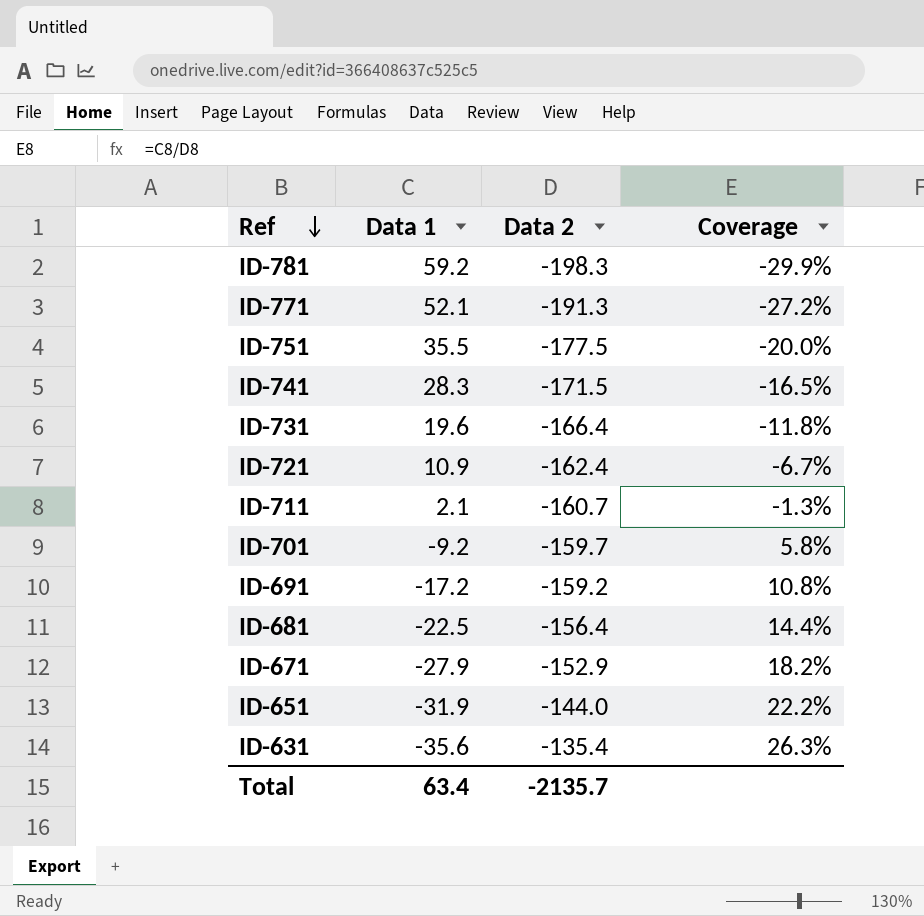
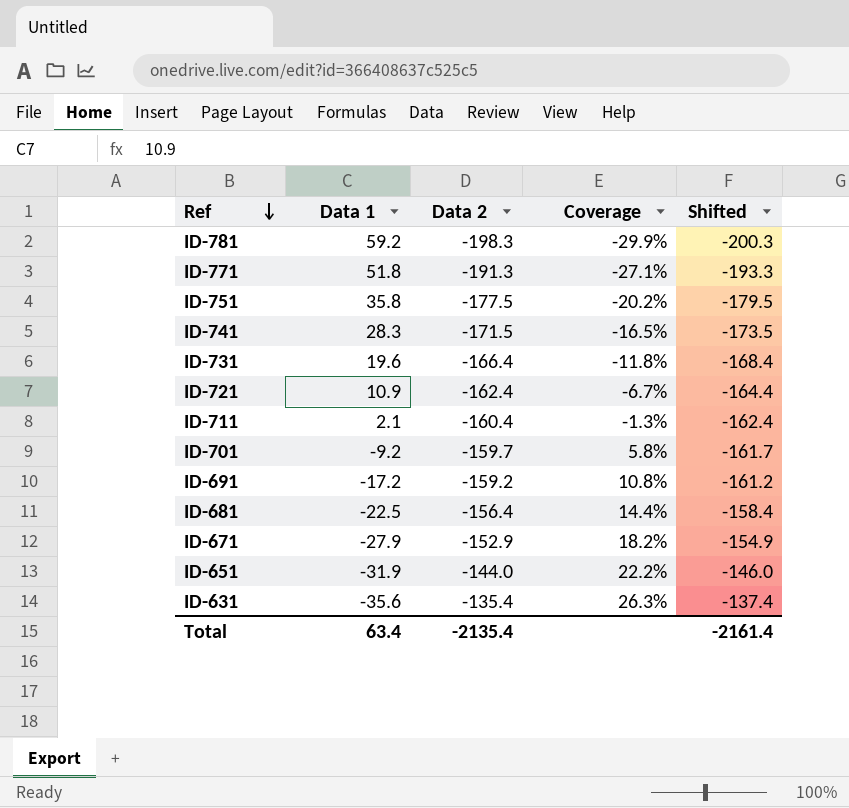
column Shifted | formula: none -> [Data 2] - 2
ID-771 | Data 1: 52.1 -> 51.8
ID-771 | Coverage: -27.2% -> -27.1%
ID-751 | Data 1: 35.5 -> 35.8
ID-751 | Coverage: -20.0% -> -20.2%
ID-711 | Data 2: -160.7 -> -160.4
Total | Data 2: -2135.7 -> -2135.4

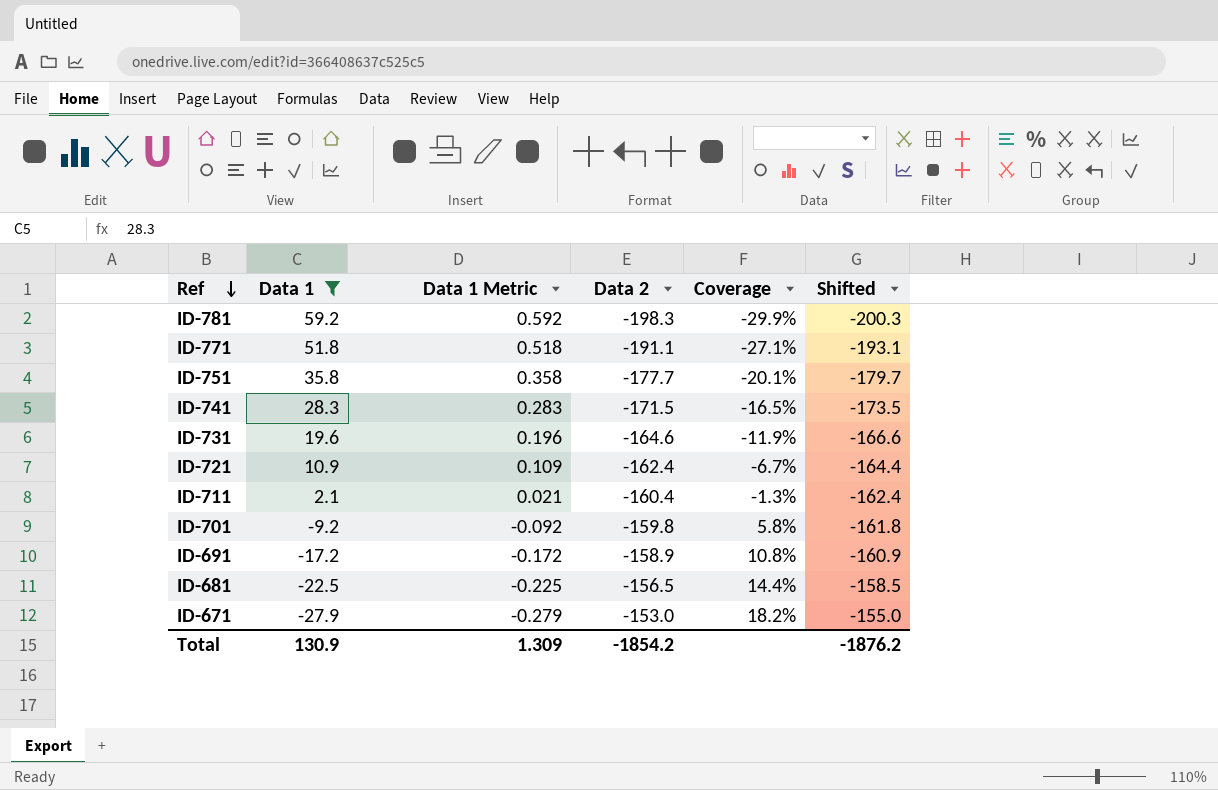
filter: none -> Data 1 >= -27.9
column Data 1 Metric | formula: none -> [Data 1] * 0.01
ID-771 | Data 2: -191.3 -> -191.1
ID-771 | Shifted: -193.3 -> -193.1
ID-751 | Data 2: -177.5 -> -177.7
ID-751 | Coverage: -20.2% -> -20.1%
ID-751 | Shifted: -179.5 -> -179.7
ID-731 | Data 2: -166.4 -> -164.6
ID-731 | Coverage: -11.8% -> -11.9%
ID-731 | Shifted: -168.4 -> -166.6
ID-701 | Data 2: -159.7 -> -159.8
ID-701 | Shifted: -161.7 -> -161.8
ID-691 | Data 2: -159.2 -> -158.9
ID-691 | Shifted: -161.2 -> -160.9
ID-681 | Data 2: -156.4 -> -156.5
ID-681 | Shifted: -158.4 -> -158.5
ID-671 | Data 2: -152.9 -> -153.0
ID-671 | Shifted: -154.9 -> -155.0
Total | Data 1: 63.4 -> 130.9
Total | Data 2: -2135.4 -> -1854.2
Total | Shifted: -2161.4 -> -1876.2

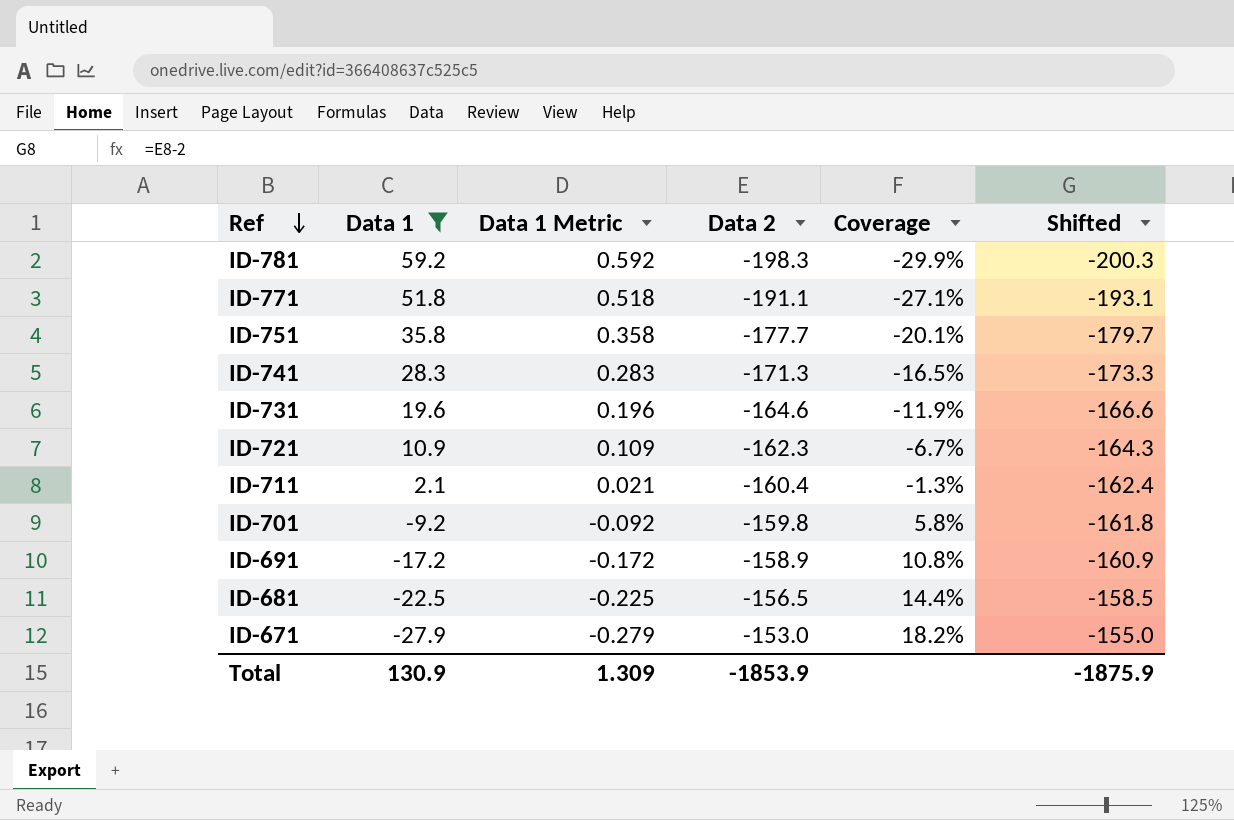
ID-741 | Data 2: -171.5 -> -171.3
ID-741 | Shifted: -173.5 -> -173.3
ID-721 | Data 2: -162.4 -> -162.3
ID-721 | Shifted: -164.4 -> -164.3
Total | Data 2: -1854.2 -> -1853.9
Total | Shifted: -1876.2 -> -1875.9

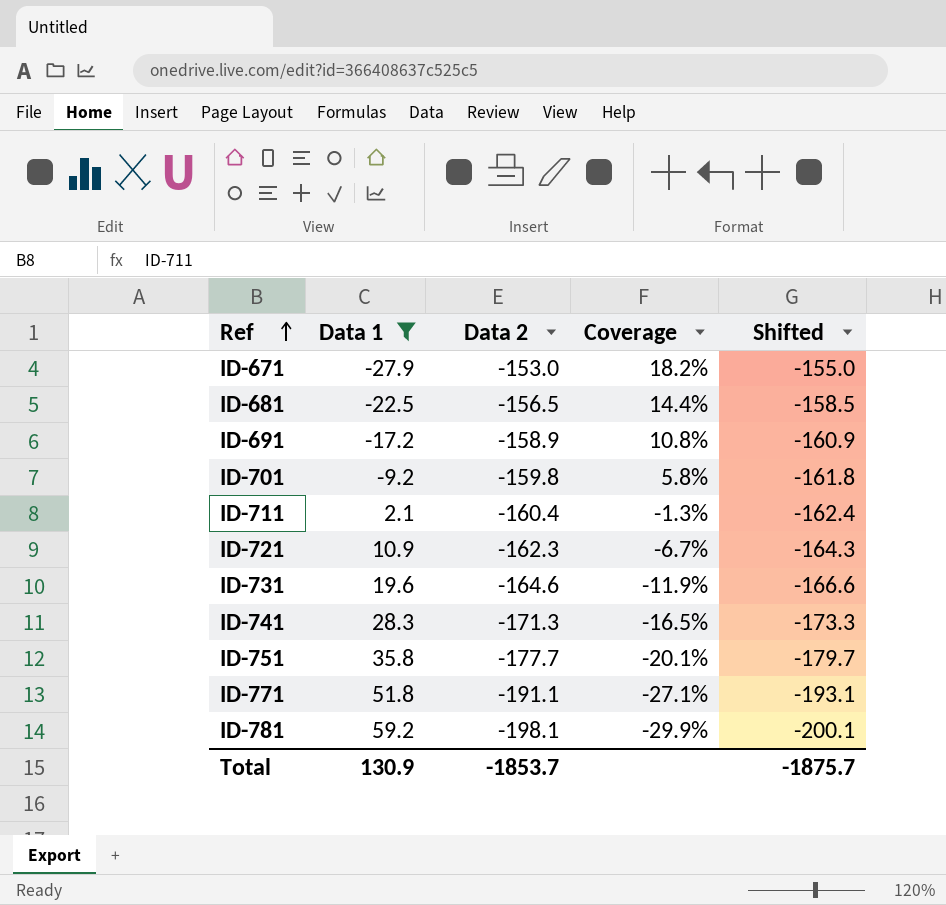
row order: Ref descending -> Ref ascending
column Data 1 Metric | formula: [Data 1] * 0.01 -> none
ID-781 | Data 2: -198.3 -> -198.1
ID-781 | Shifted: -200.3 -> -200.1
Total | Data 2: -1853.9 -> -1853.7
Total | Shifted: -1875.9 -> -1875.7

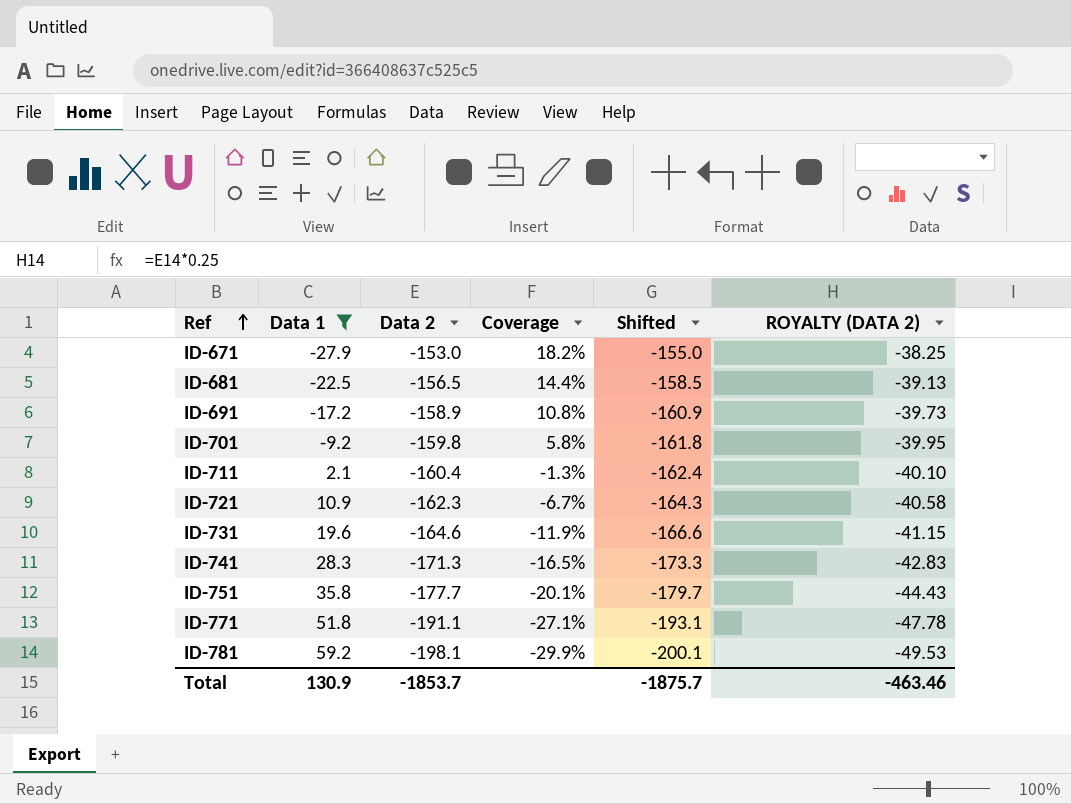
column ROYALTY (DATA 2) | formula: none -> [Data 2] * 0.25

